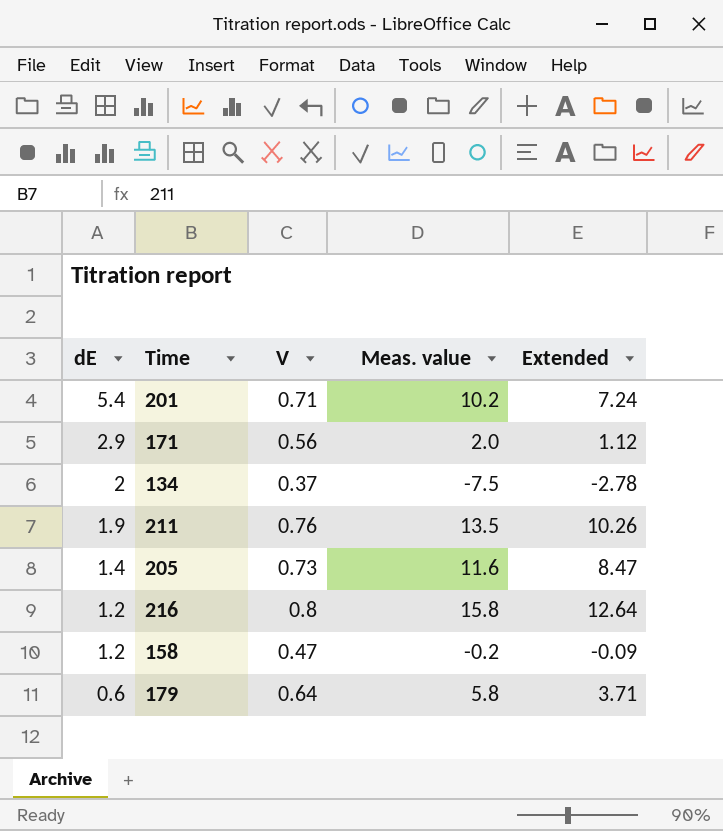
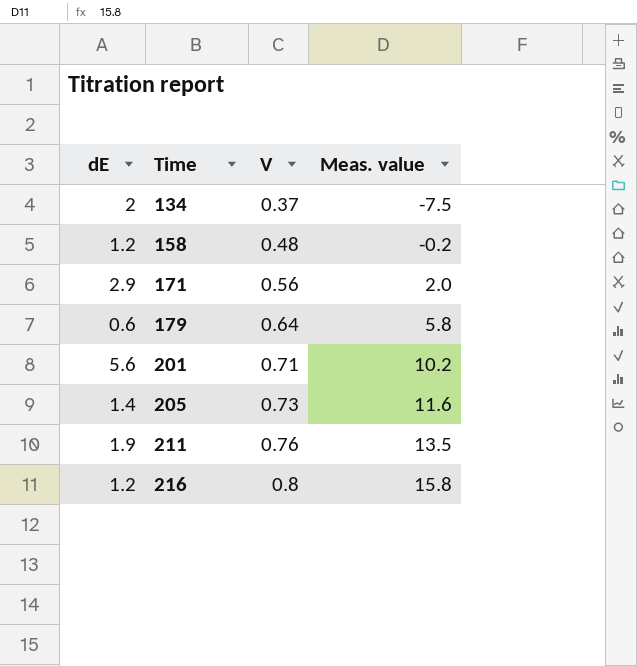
row order: dE descending -> Time ascending
column Extended | formula: [V] * [Meas. value] -> none
158 | V: 0.47 -> 0.48
201 | dE: 5.4 -> 5.6

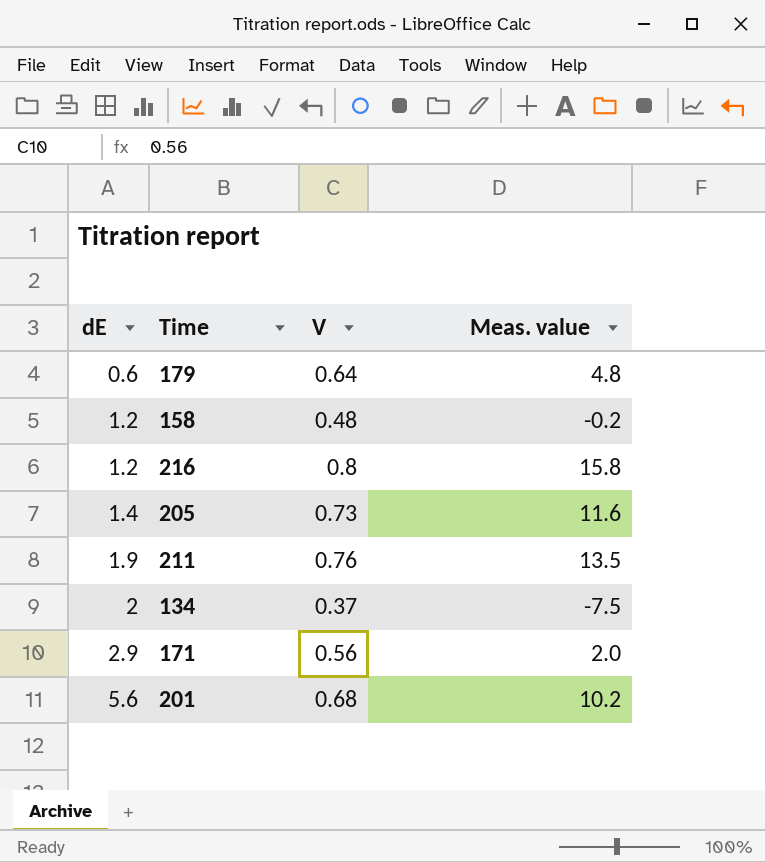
row order: Time ascending -> dE ascending
179 | Meas. value: 5.8 -> 4.8
201 | V: 0.71 -> 0.68

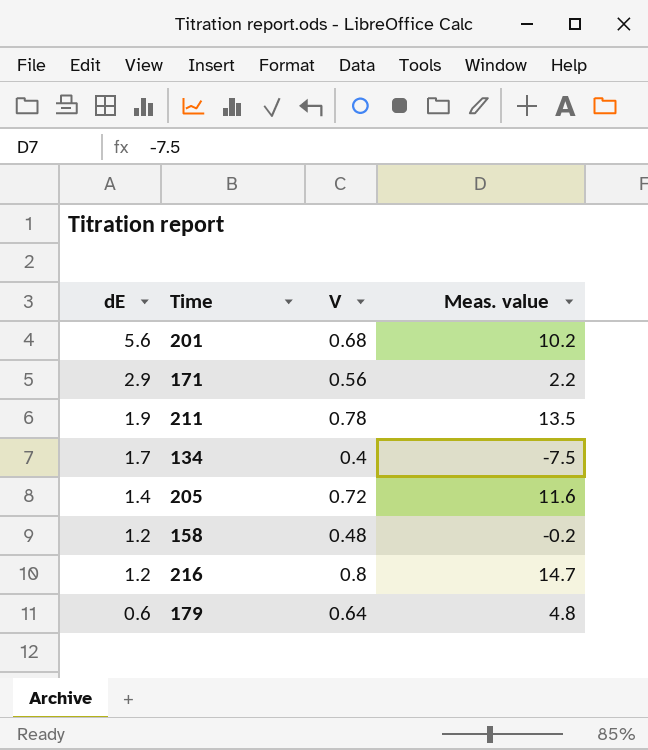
row order: dE ascending -> dE descending
171 | Meas. value: 2.0 -> 2.2
211 | V: 0.76 -> 0.78
134 | dE: 2 -> 1.7
134 | V: 0.37 -> 0.4
205 | V: 0.73 -> 0.72
216 | Meas. value: 15.8 -> 14.7

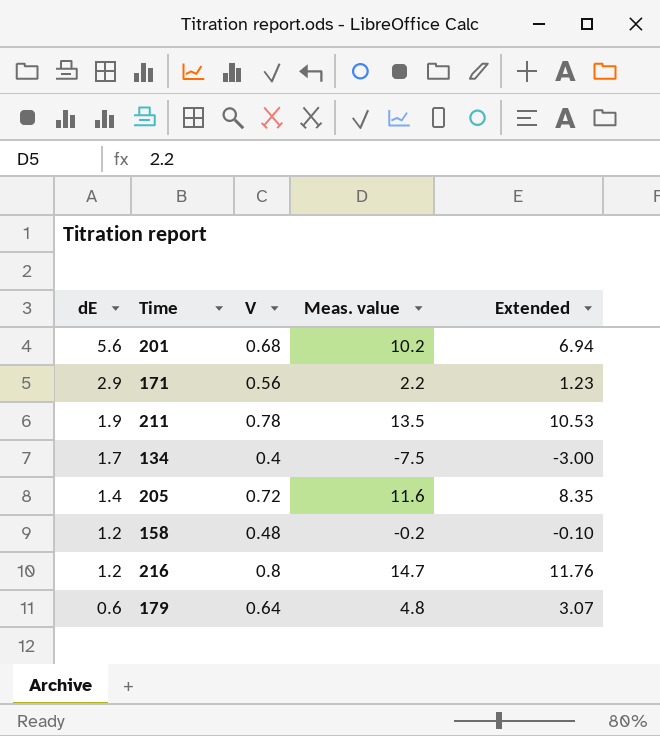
column Extended | formula: none -> [V] * [Meas. value]

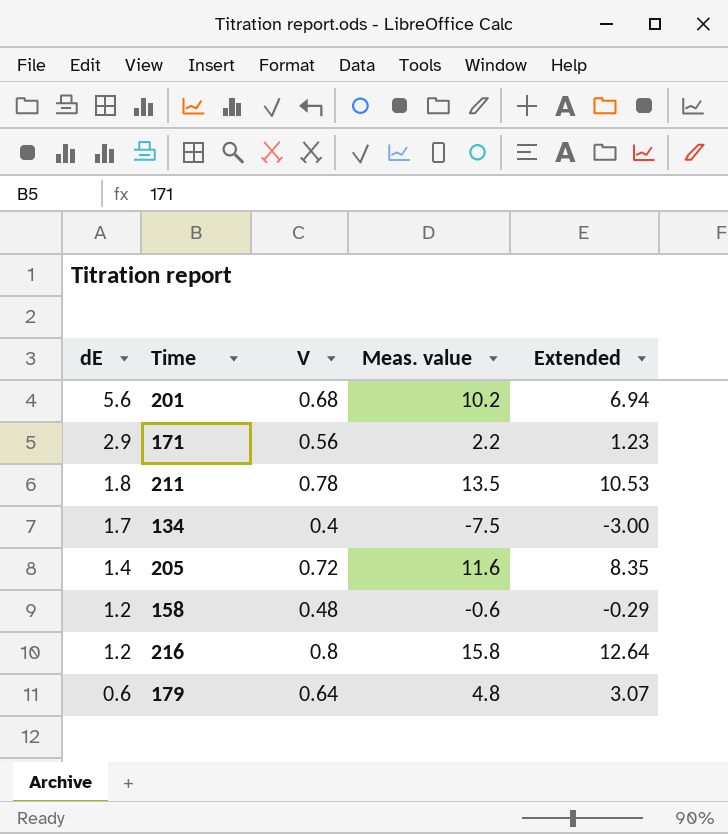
211 | dE: 1.9 -> 1.8
158 | Meas. value: -0.2 -> -0.6
158 | Extended: -0.10 -> -0.29
216 | Meas. value: 14.7 -> 15.8
216 | Extended: 11.76 -> 12.64

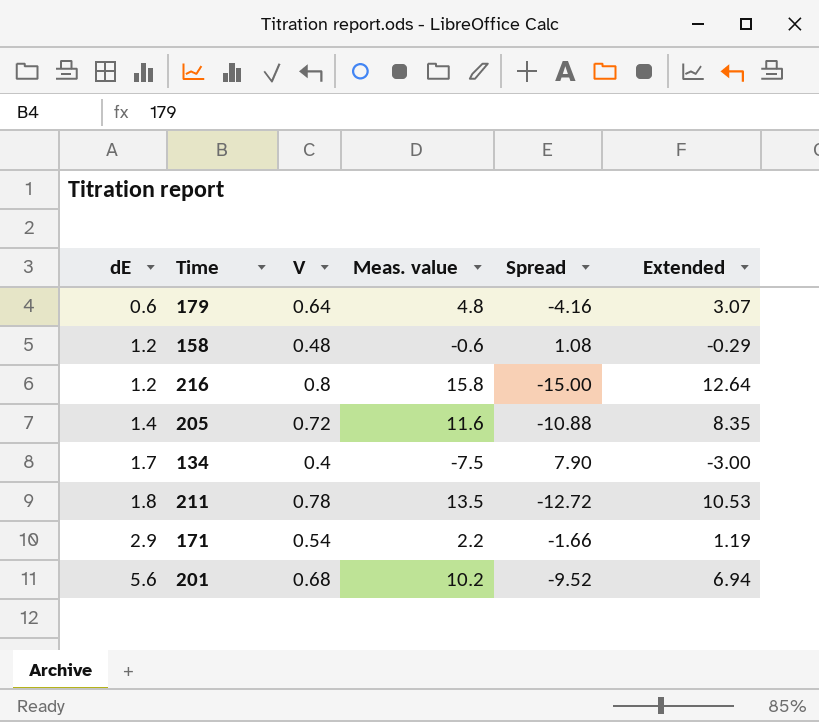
row order: dE descending -> dE ascending
column Spread | formula: none -> [V] - [Meas. value]
171 | V: 0.56 -> 0.54
171 | Extended: 1.23 -> 1.19

